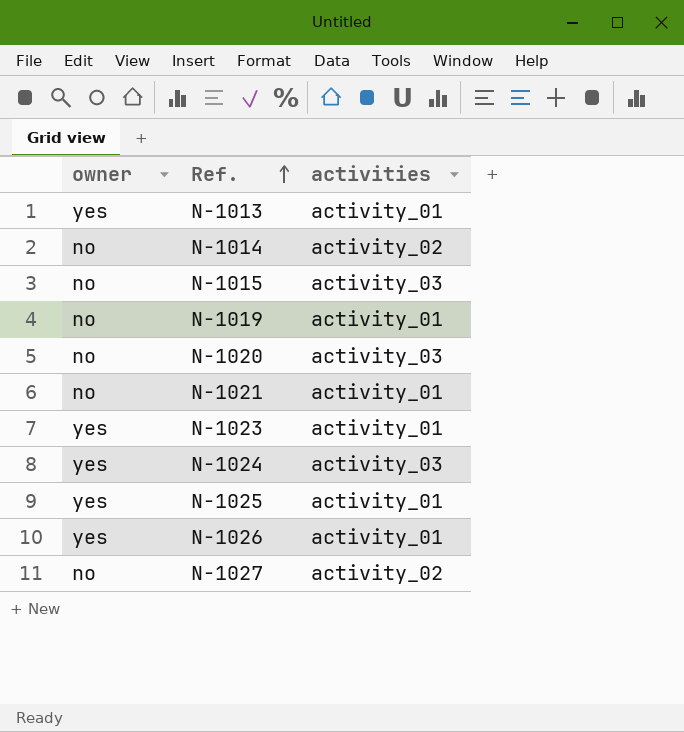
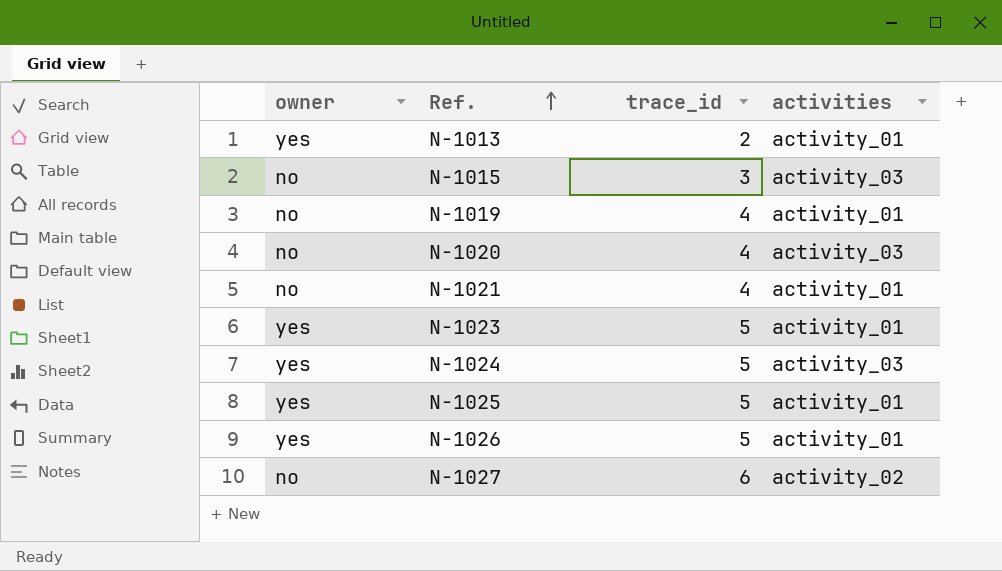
column trace_id | position: none -> 3
row N-1014: no | activity_02 -> none

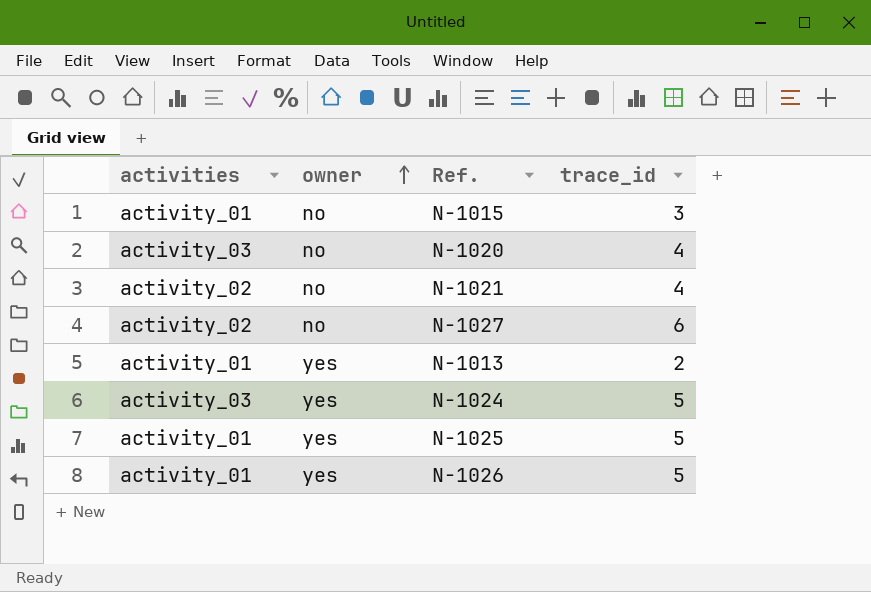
row order: Ref. ascending -> owner ascending
column activities | position: 4 -> 1
row N-1019: no | 4 | activity_01 -> none
row N-1023: yes | 5 | activity_01 -> none
N-1015 | activities: activity_03 -> activity_01
N-1021 | activities: activity_01 -> activity_02

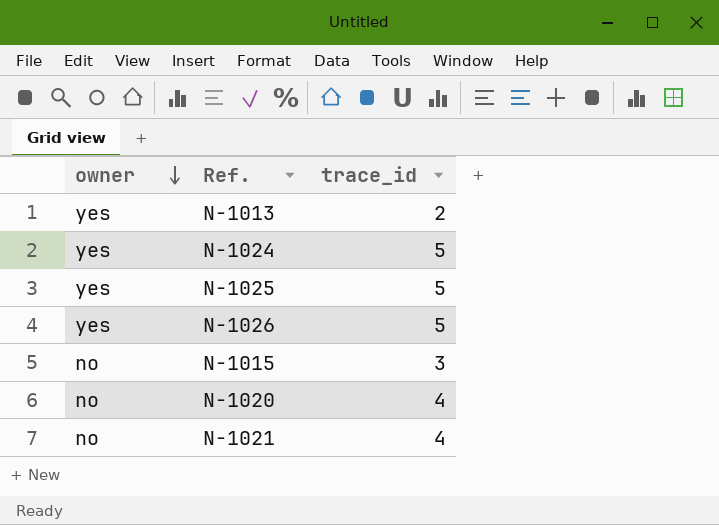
row order: owner ascending -> owner descending
column activities | position: 1 -> none
row N-1027: activity_02 | no | 6 -> none

